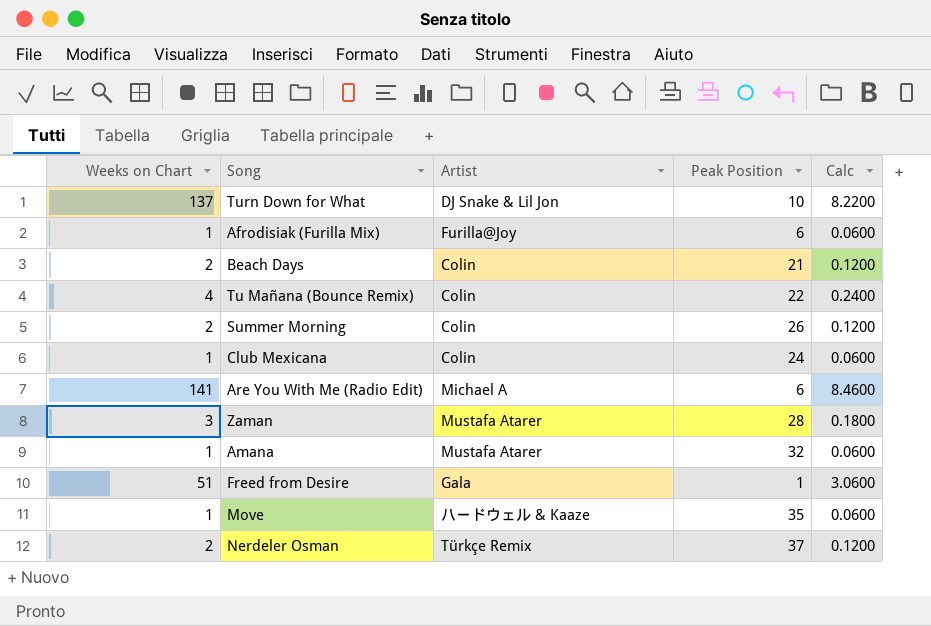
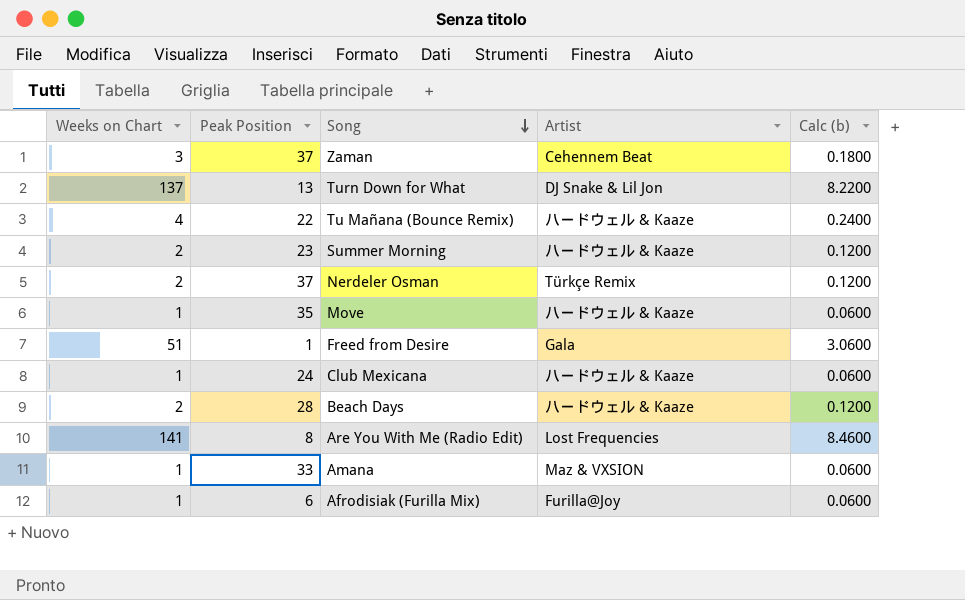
row order: none -> Song descending
column Peak Position | position: 4 -> 2
column name: Calc -> Calc (b)
Zaman | Peak Position: 28 -> 37
Zaman | Artist: Mustafa Atarer -> Cehennem Beat
Turn Down for What | Peak Position: 10 -> 13
Tu Mañana (Bounce Remix) | Artist: Colin -> ハードウェル & Kaaze
Summer Morning | Peak Position: 26 -> 23
Summer Morning | Artist: Colin -> ハードウェル & Kaaze
Club Mexicana | Artist: Colin -> ハードウェル & Kaaze
Beach Days | Peak Position: 21 -> 28
Beach Days | Artist: Colin -> ハードウェル & Kaaze
Are You With Me (Radio Edit) | Peak Position: 6 -> 8
Are You With Me (Radio Edit) | Artist: Michael A -> Lost Frequencies
Amana | Peak Position: 32 -> 33
Amana | Artist: Mustafa Atarer -> Maz & VXSION

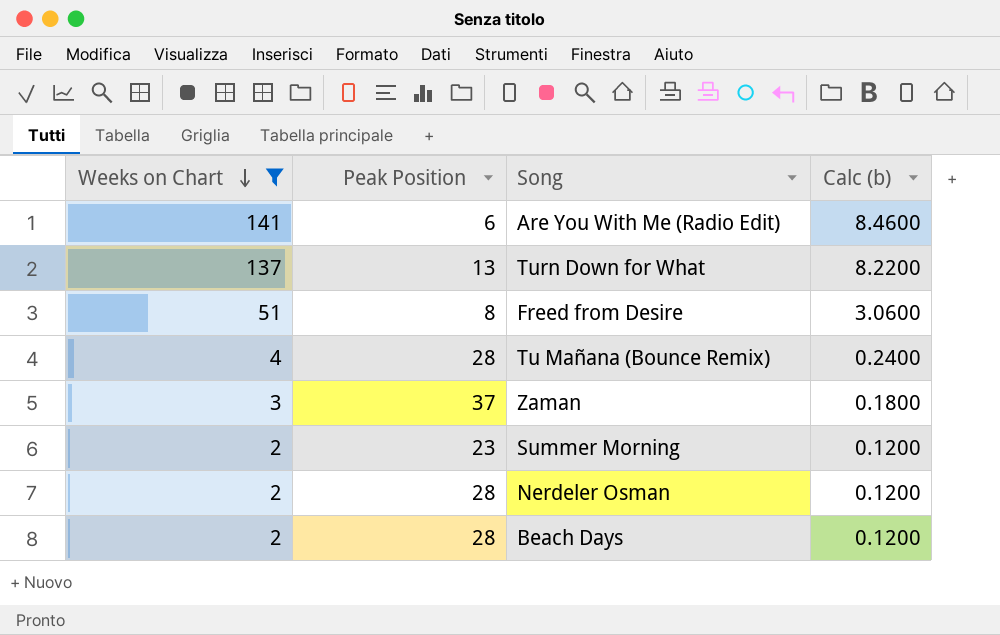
filter: none -> Weeks on Chart != 1
row order: Song descending -> Weeks on Chart descending
column Artist | position: 4 -> none
Are You With Me (Radio Edit) | Peak Position: 8 -> 6
Freed from Desire | Peak Position: 1 -> 8
Tu Mañana (Bounce Remix) | Peak Position: 22 -> 28
Nerdeler Osman | Peak Position: 37 -> 28

